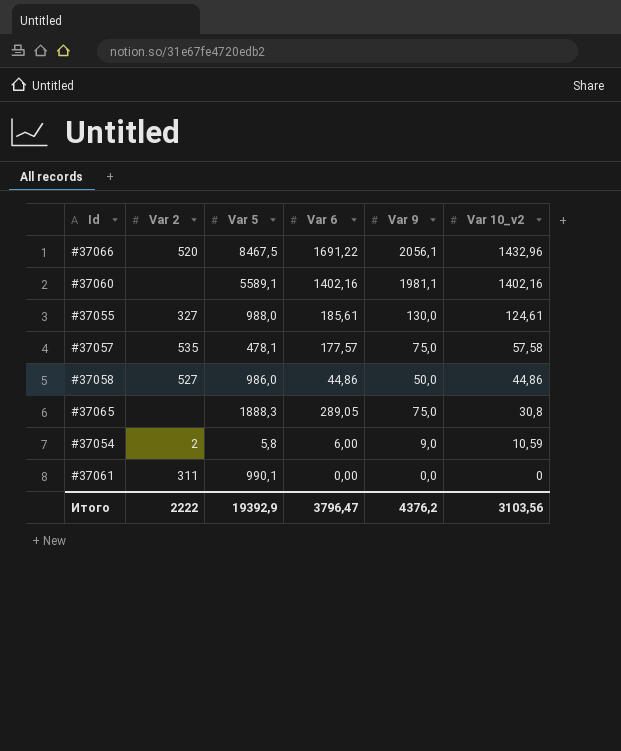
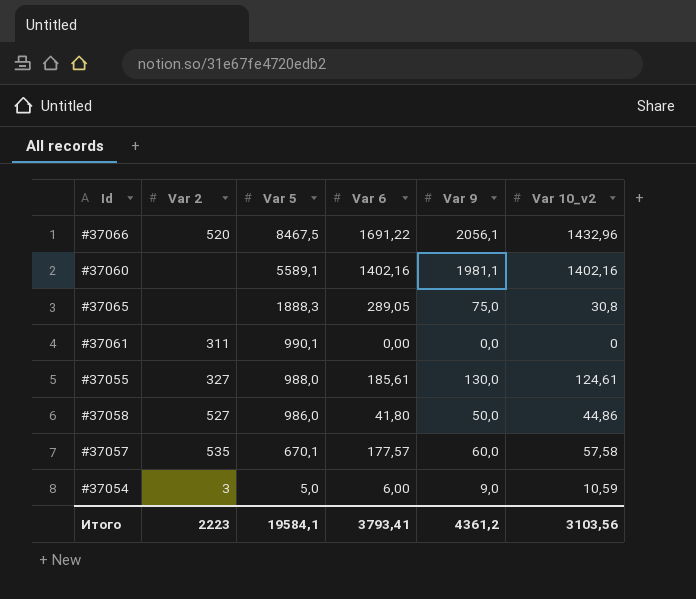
row order: Var 10_v2 descending -> Var 5 descending
#37058 | Var 6: 44,86 -> 41,80
#37057 | Var 5: 478,1 -> 670,1
#37057 | Var 9: 75,0 -> 60,0
#37054 | Var 2: 2 -> 3
#37054 | Var 5: 5,8 -> 5,0
Итого | Var 2: 2222 -> 2223
Итого | Var 5: 19392,9 -> 19584,1
Итого | Var 6: 3796,47 -> 3793,41
Итого | Var 9: 4376,2 -> 4361,2

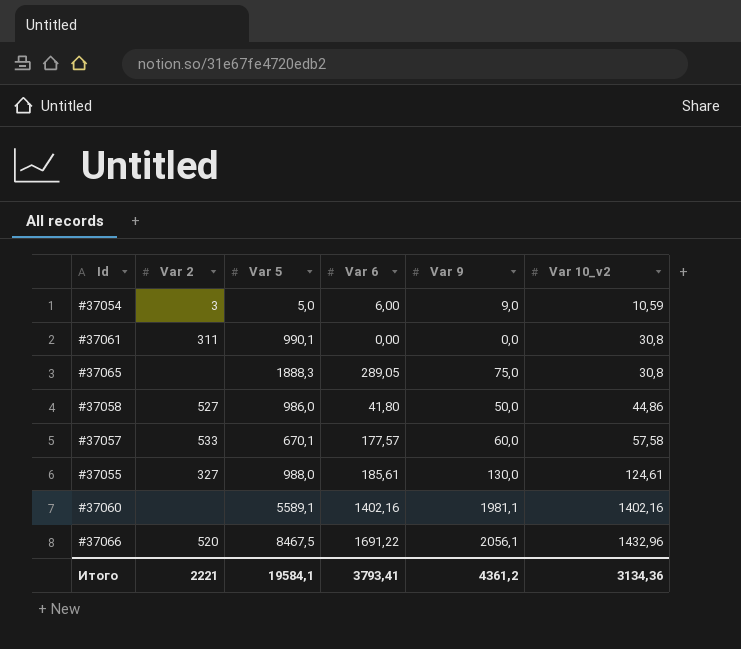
row order: Var 5 descending -> Var 10_v2 ascending
#37061 | Var 10_v2: 0 -> 30,8
#37057 | Var 2: 535 -> 533
Итого | Var 2: 2223 -> 2221
Итого | Var 10_v2: 3103,56 -> 3134,36

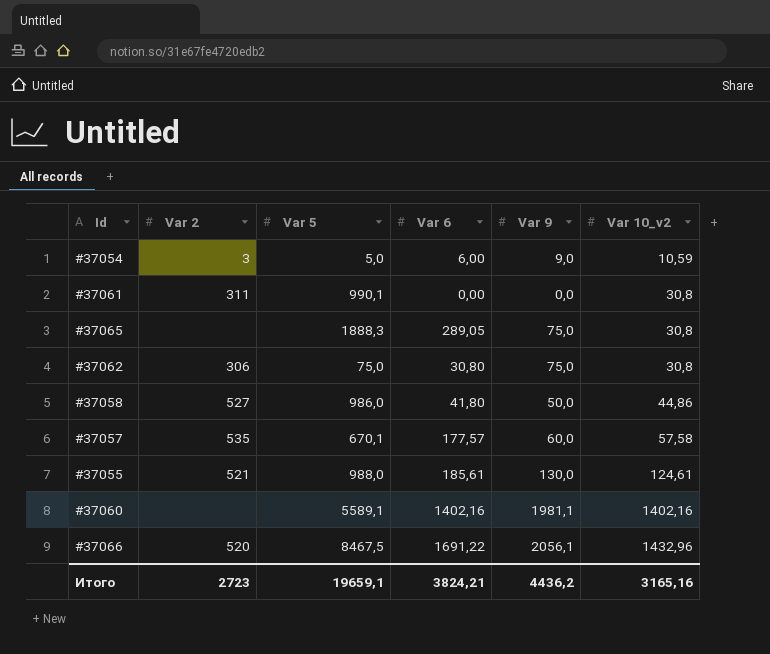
row #37062: none -> 306 | 75,0 | 30,80 | 75,0 | 30,8
#37057 | Var 2: 533 -> 535
#37055 | Var 2: 327 -> 521
Итого | Var 2: 2221 -> 2723
Итого | Var 5: 19584,1 -> 19659,1
Итого | Var 6: 3793,41 -> 3824,21
Итого | Var 9: 4361,2 -> 4436,2
Итого | Var 10_v2: 3134,36 -> 3165,16

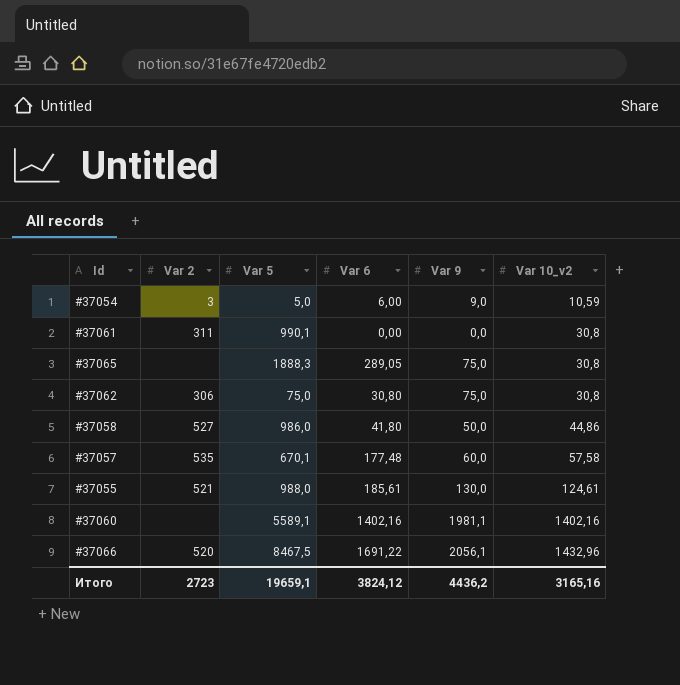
#37057 | Var 6: 177,57 -> 177,48
Итого | Var 6: 3824,21 -> 3824,12

